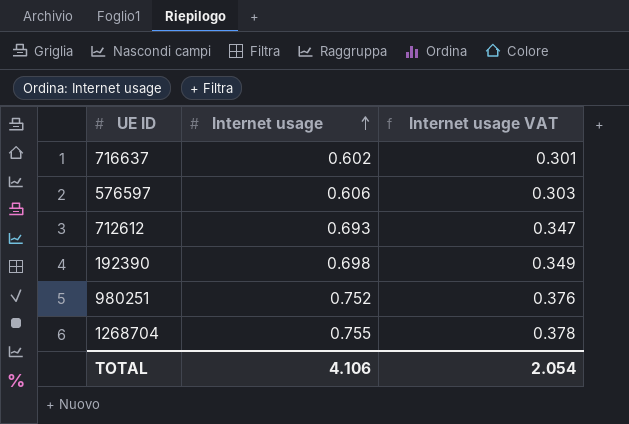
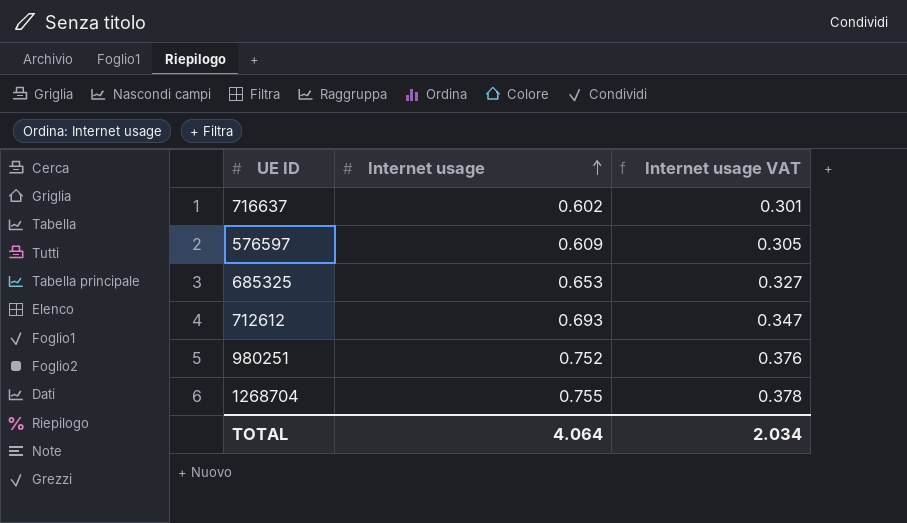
row 192390: 0.698 | 0.349 -> none
576597 | Internet usage: 0.606 -> 0.609
576597 | Internet usage VAT: 0.303 -> 0.305
row 685325: none -> 0.653 | 0.327
TOTAL | Internet usage: 4.106 -> 4.064
TOTAL | Internet usage VAT: 2.054 -> 2.034

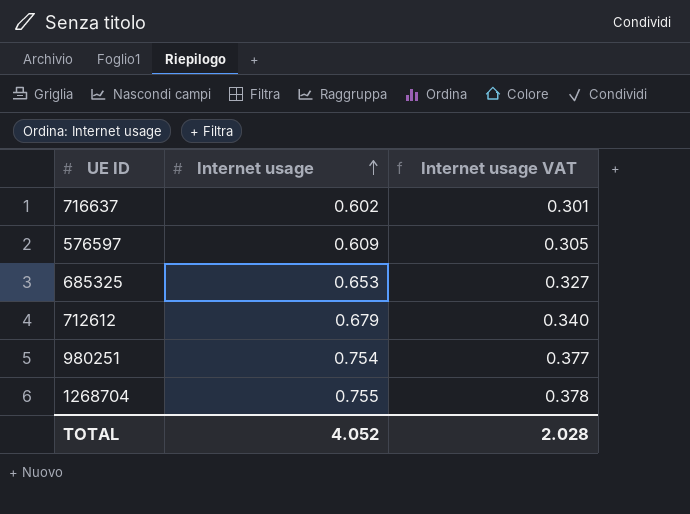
712612 | Internet usage: 0.693 -> 0.679
712612 | Internet usage VAT: 0.347 -> 0.340
980251 | Internet usage: 0.752 -> 0.754
980251 | Internet usage VAT: 0.376 -> 0.377
TOTAL | Internet usage: 4.064 -> 4.052
TOTAL | Internet usage VAT: 2.034 -> 2.028

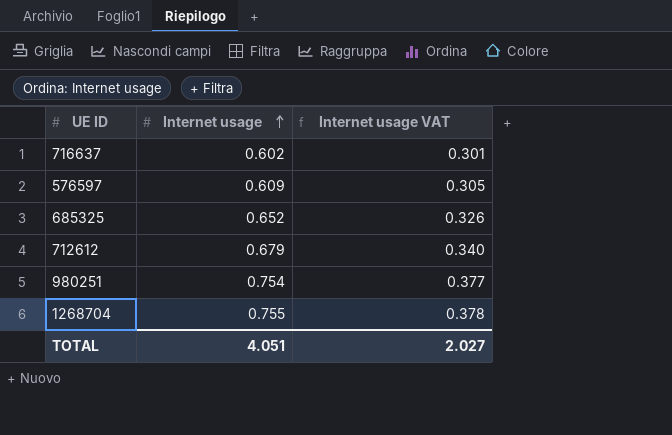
685325 | Internet usage: 0.653 -> 0.652
685325 | Internet usage VAT: 0.327 -> 0.326
TOTAL | Internet usage: 4.052 -> 4.051
TOTAL | Internet usage VAT: 2.028 -> 2.027

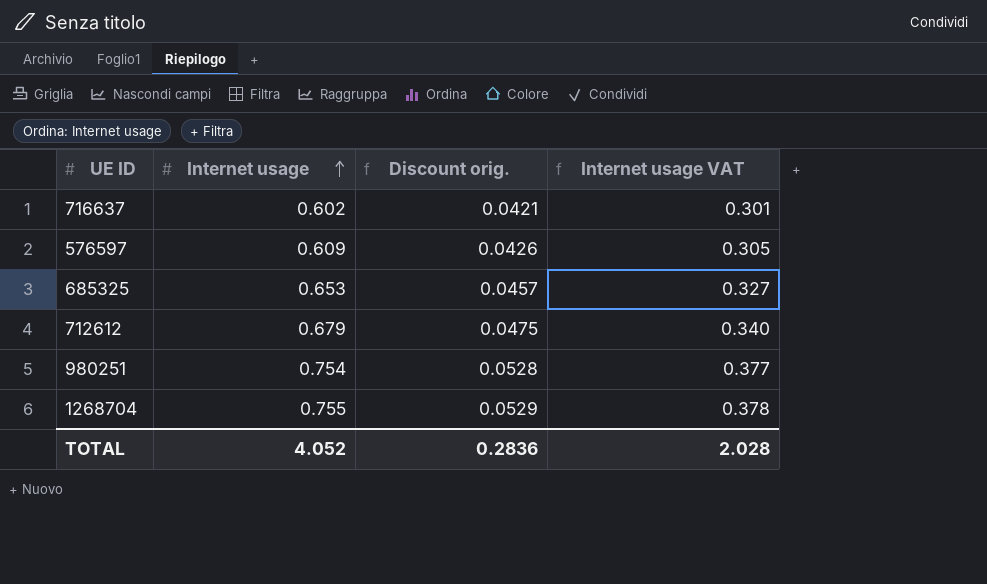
column Discount orig. | formula: none -> [Internet usage] * 0.07
685325 | Internet usage: 0.652 -> 0.653
685325 | Internet usage VAT: 0.326 -> 0.327
TOTAL | Internet usage: 4.051 -> 4.052
TOTAL | Internet usage VAT: 2.027 -> 2.028

